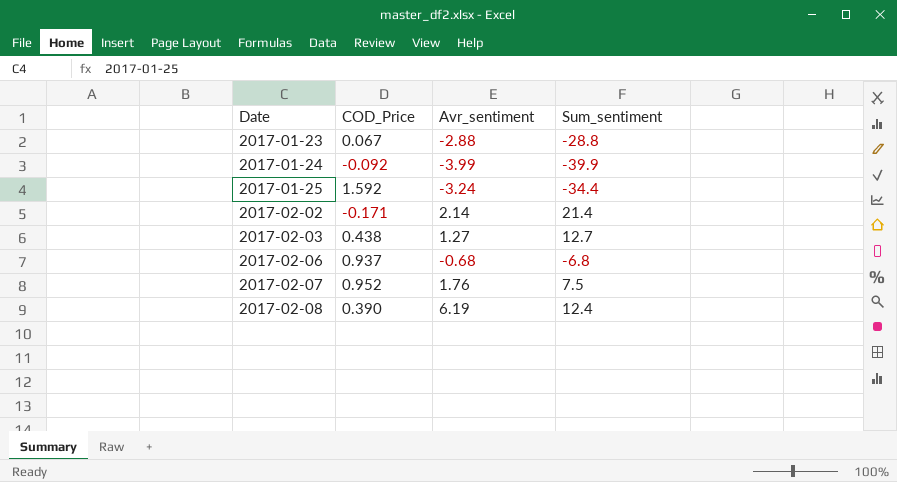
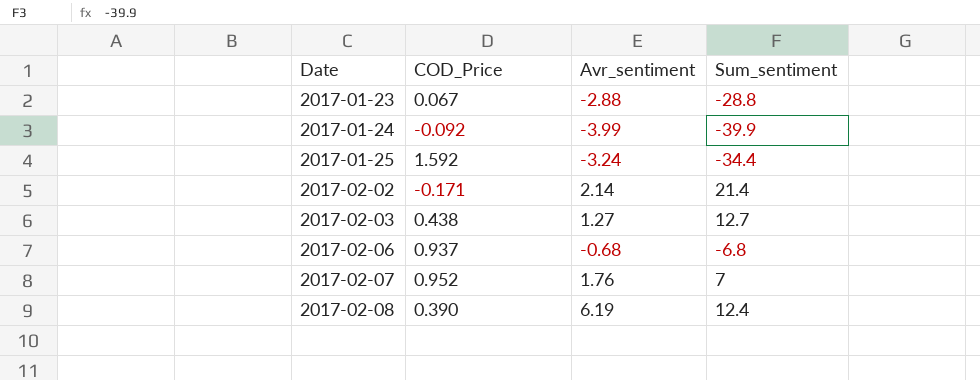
2017-02-07 | Sum_sentiment: 7.5 -> 7

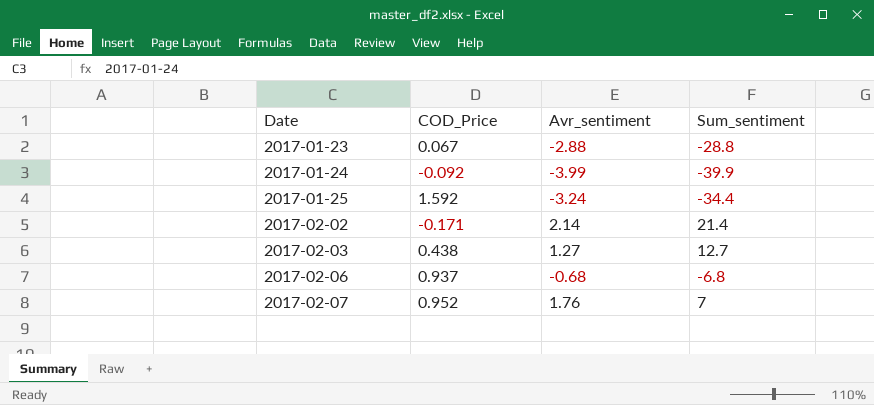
row 2017-02-08: 0.390 | 6.19 | 12.4 -> none

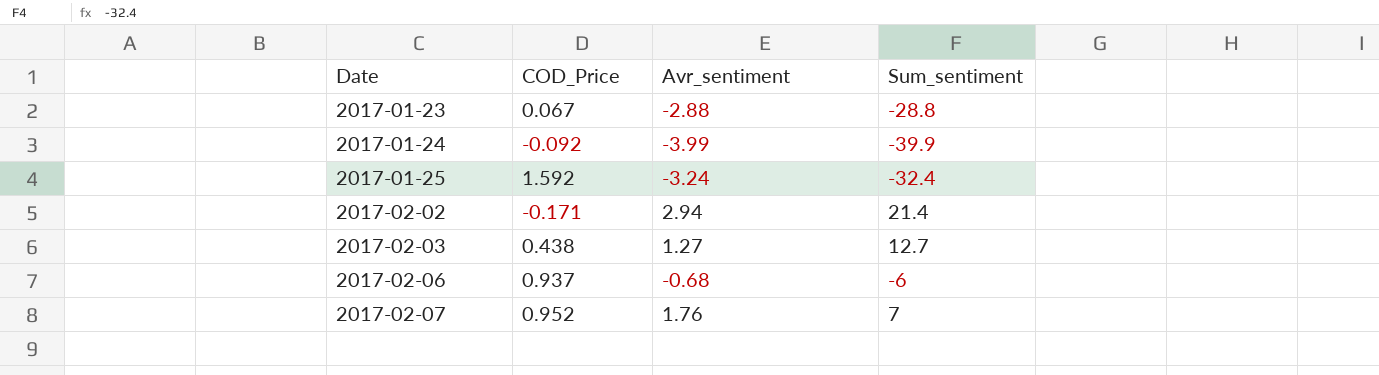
2017-01-25 | Sum_sentiment: -34.4 -> -32.4
2017-02-02 | Avr_sentiment: 2.14 -> 2.94
2017-02-06 | Sum_sentiment: -6.8 -> -6

